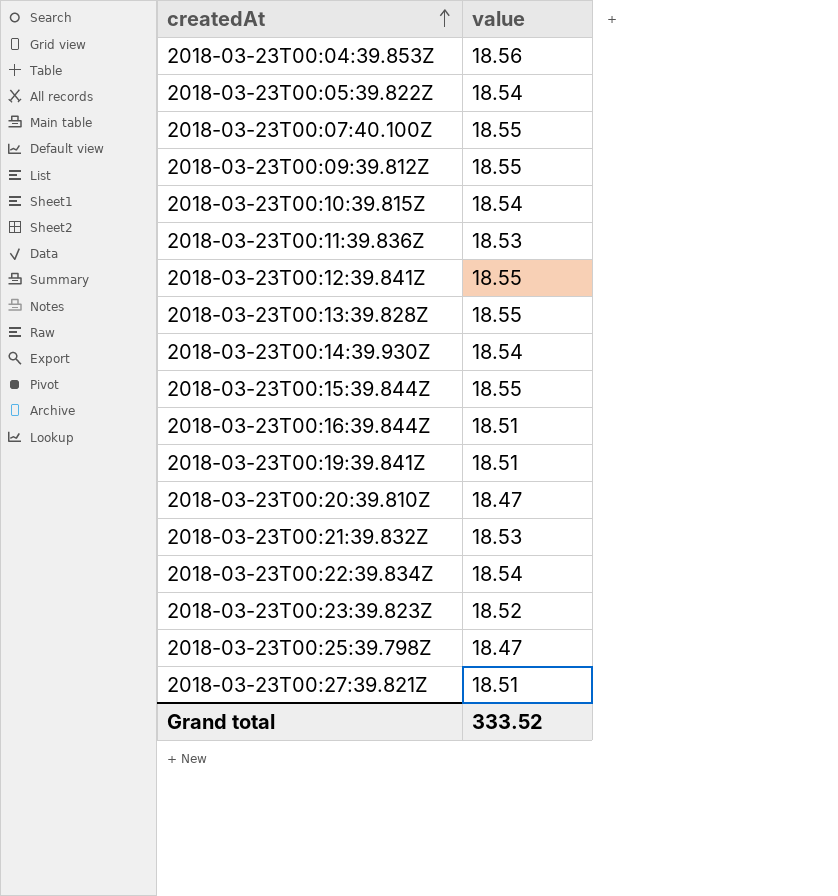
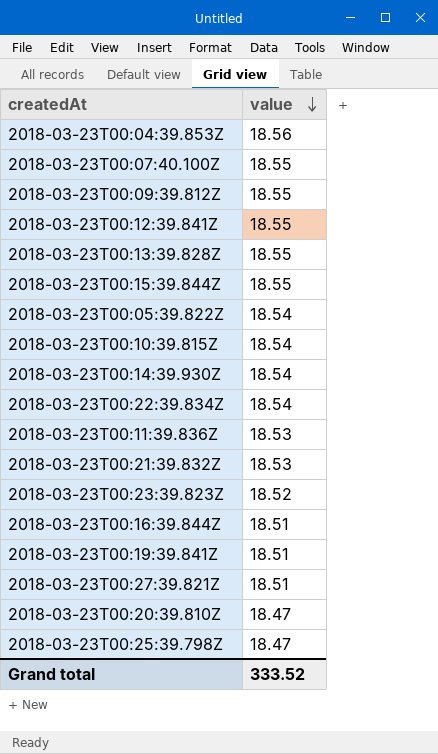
row order: createdAt ascending -> value descending

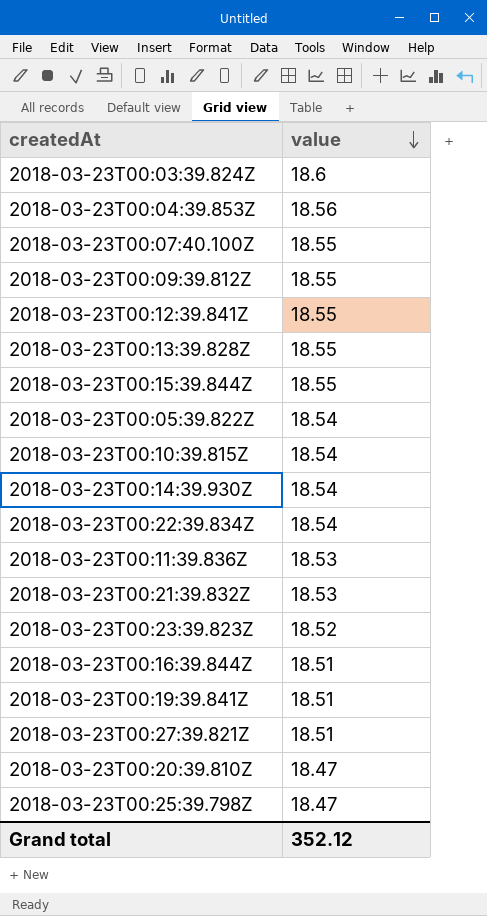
row 2018-03-23T00:03:39.824Z: none -> 18.6
Grand total | value: 333.52 -> 352.12

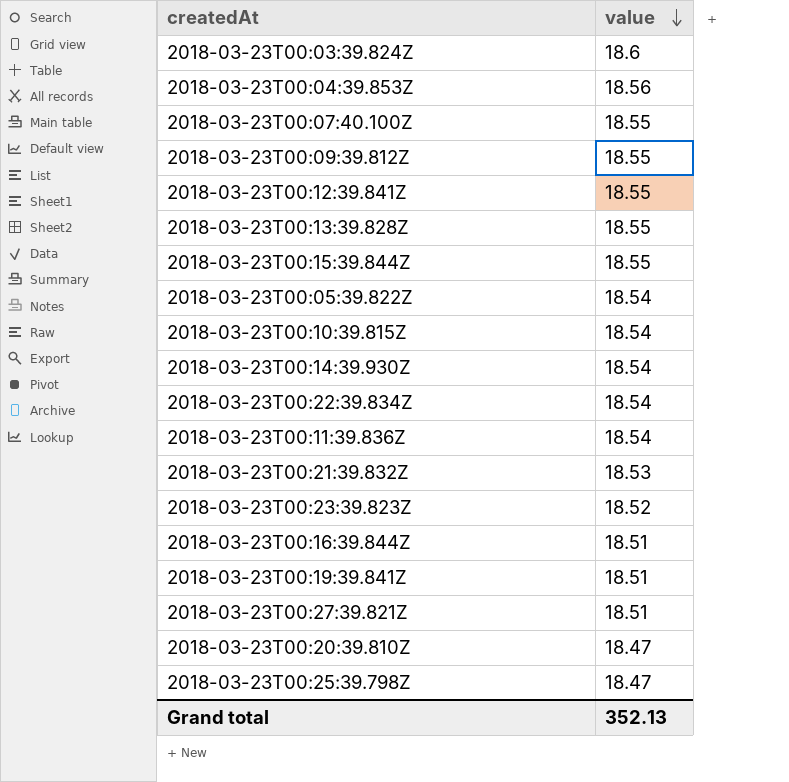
2018-03-23T00:11:39.836Z | value: 18.53 -> 18.54
Grand total | value: 352.12 -> 352.13

